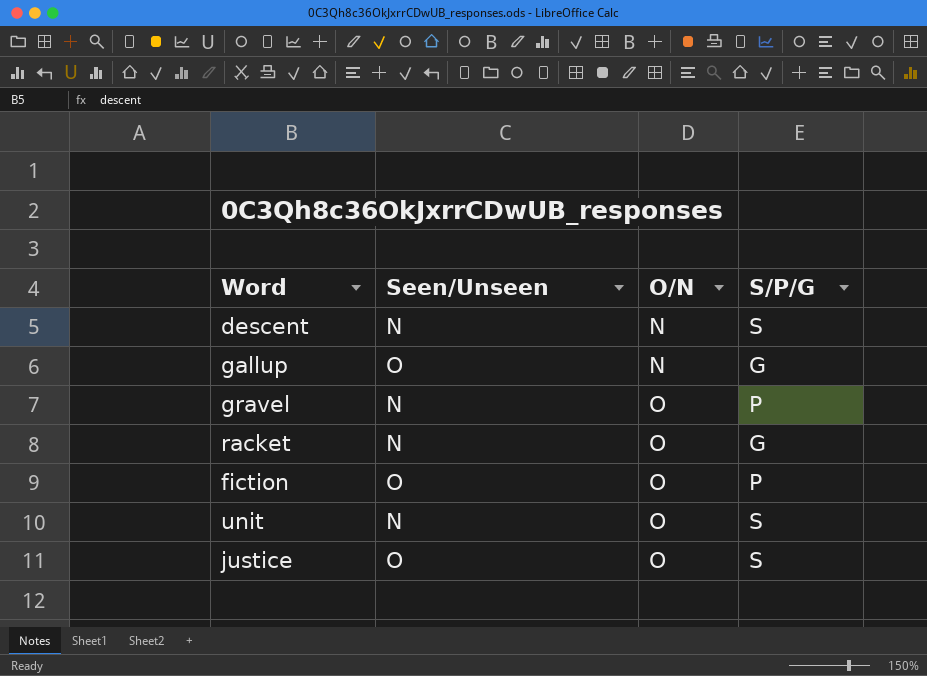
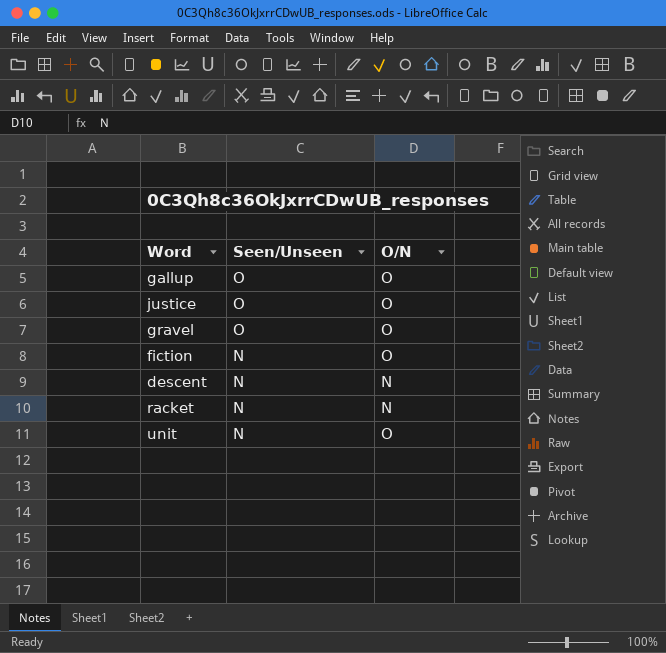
row order: O/N ascending -> Seen/Unseen descending
column S/P/G | position: 4 -> none
gallup | O/N: N -> O
gravel | Seen/Unseen: N -> O
fiction | Seen/Unseen: O -> N
racket | O/N: O -> N

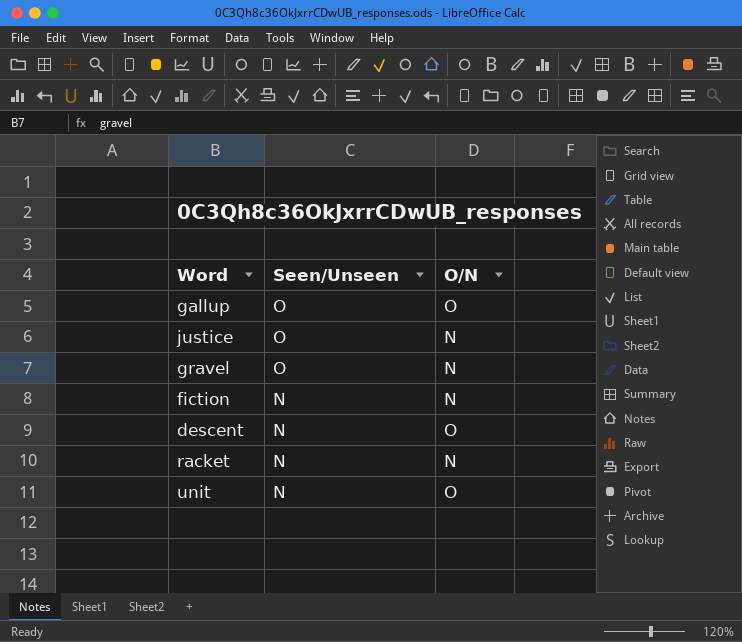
justice | O/N: O -> N
gravel | O/N: O -> N
fiction | O/N: O -> N
descent | O/N: N -> O

